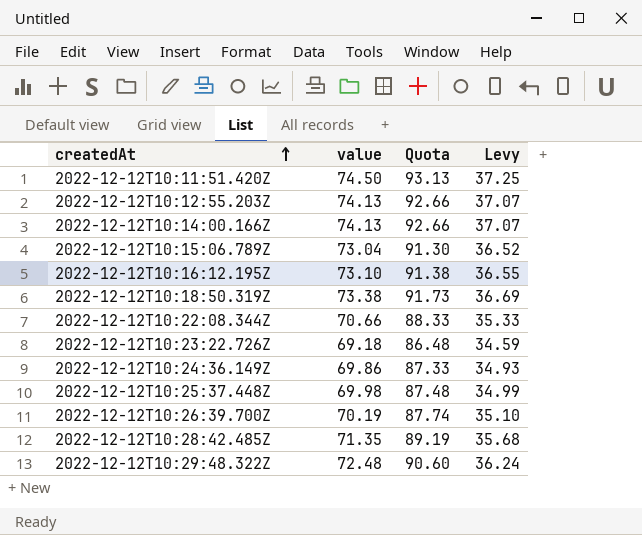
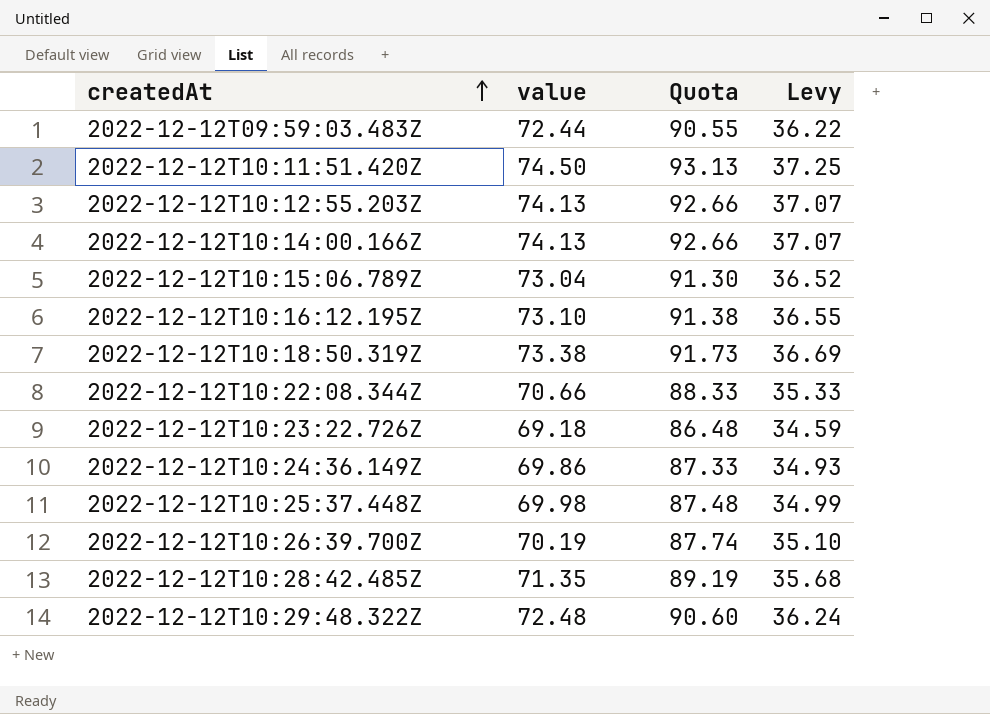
row 2022-12-12T09:59:03.483Z: none -> 72.44 | 90.55 | 36.22

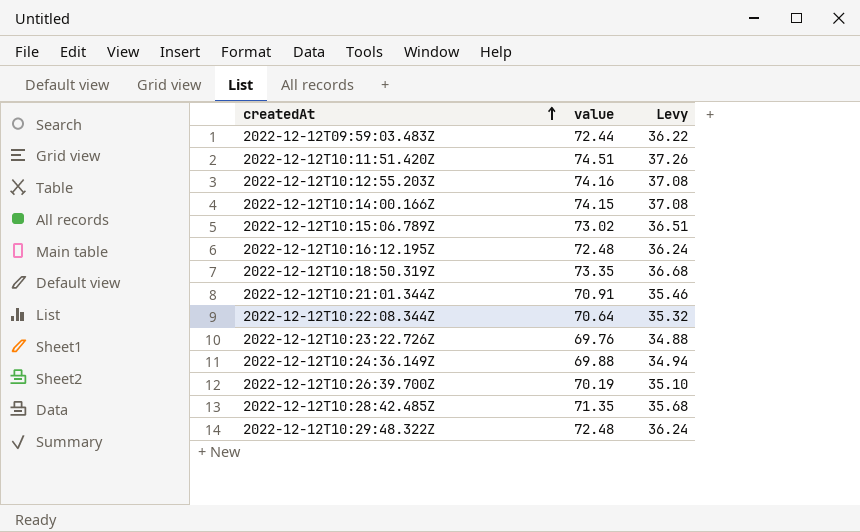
column Quota | formula: [value] * 1.25 -> none
row 2022-12-12T10:25:37.448Z: 69.98 | 87.48 | 34.99 -> none
2022-12-12T10:11:51.420Z | value: 74.50 -> 74.51
2022-12-12T10:11:51.420Z | Levy: 37.25 -> 37.26
2022-12-12T10:12:55.203Z | value: 74.13 -> 74.16
2022-12-12T10:12:55.203Z | Levy: 37.07 -> 37.08
2022-12-12T10:14:00.166Z | value: 74.13 -> 74.15
2022-12-12T10:14:00.166Z | Levy: 37.07 -> 37.08
2022-12-12T10:15:06.789Z | value: 73.04 -> 73.02
2022-12-12T10:15:06.789Z | Levy: 36.52 -> 36.51
2022-12-12T10:16:12.195Z | value: 73.10 -> 72.48
2022-12-12T10:16:12.195Z | Levy: 36.55 -> 36.24
2022-12-12T10:18:50.319Z | value: 73.38 -> 73.35
2022-12-12T10:18:50.319Z | Levy: 36.69 -> 36.68
row 2022-12-12T10:21:01.344Z: none -> 70.91 | 35.46
2022-12-12T10:22:08.344Z | value: 70.66 -> 70.64
2022-12-12T10:22:08.344Z | Levy: 35.33 -> 35.32
2022-12-12T10:23:22.726Z | value: 69.18 -> 69.76
2022-12-12T10:23:22.726Z | Levy: 34.59 -> 34.88
2022-12-12T10:24:36.149Z | value: 69.86 -> 69.88
2022-12-12T10:24:36.149Z | Levy: 34.93 -> 34.94

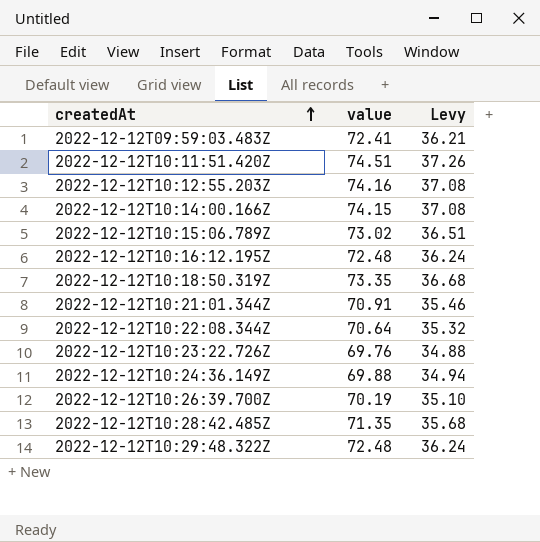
2022-12-12T09:59:03.483Z | value: 72.44 -> 72.41
2022-12-12T09:59:03.483Z | Levy: 36.22 -> 36.21

